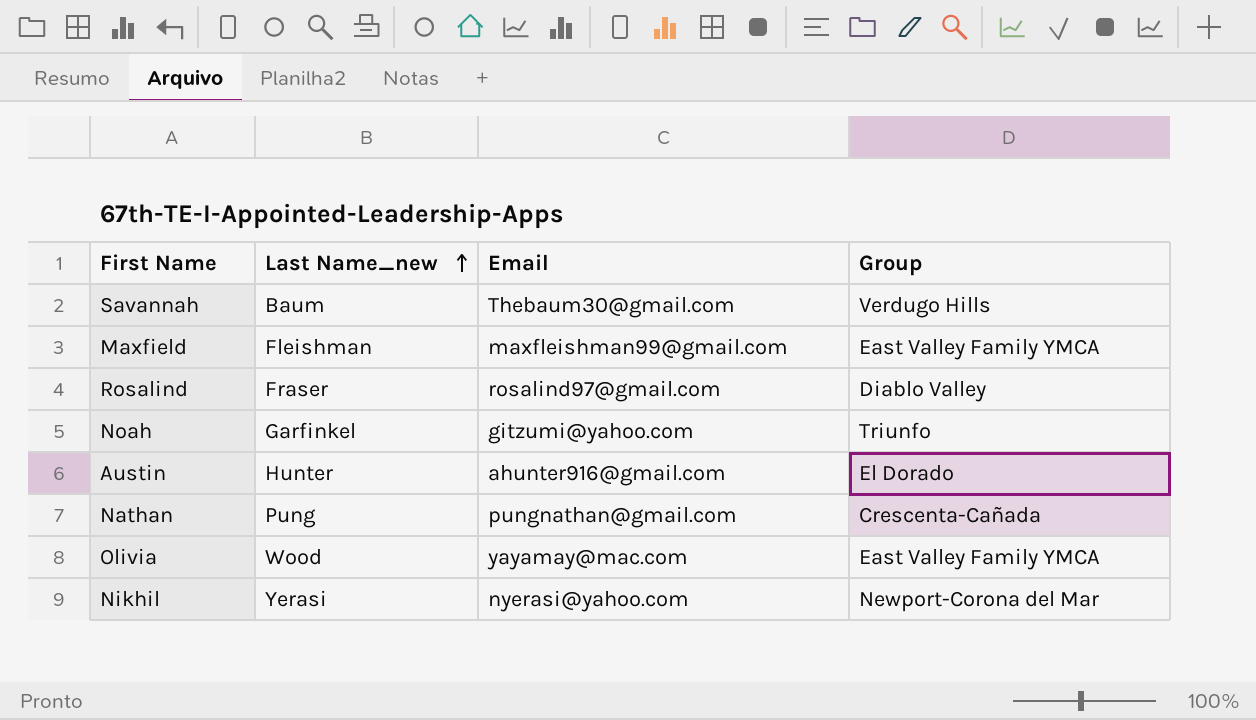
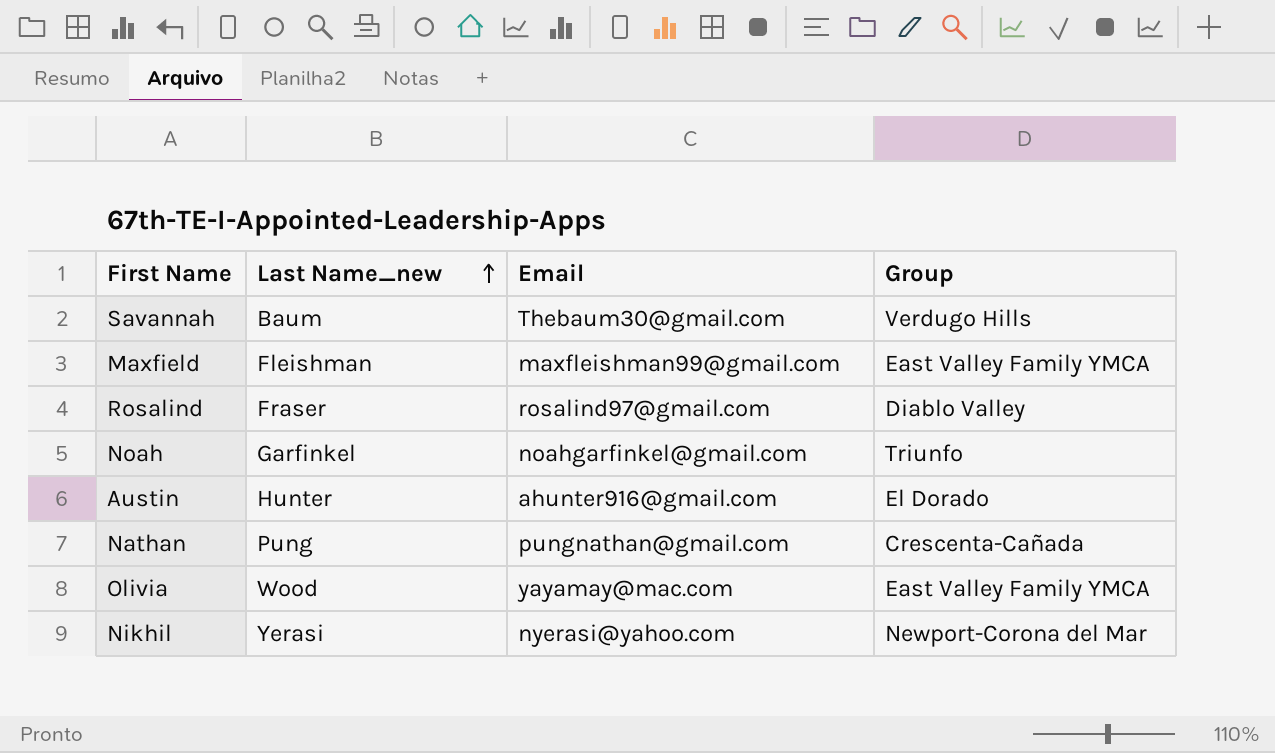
Noah | Email: gitzumi@yahoo.com -> noahgarfinkel@gmail.com

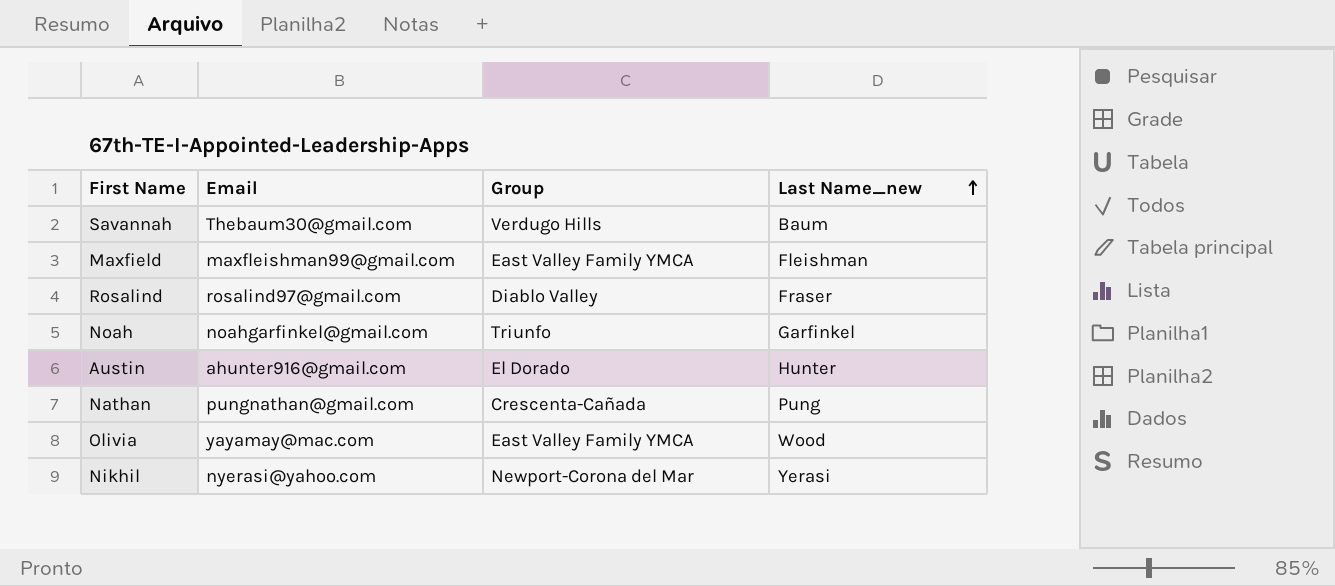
column Last Name_new | position: 2 -> 4

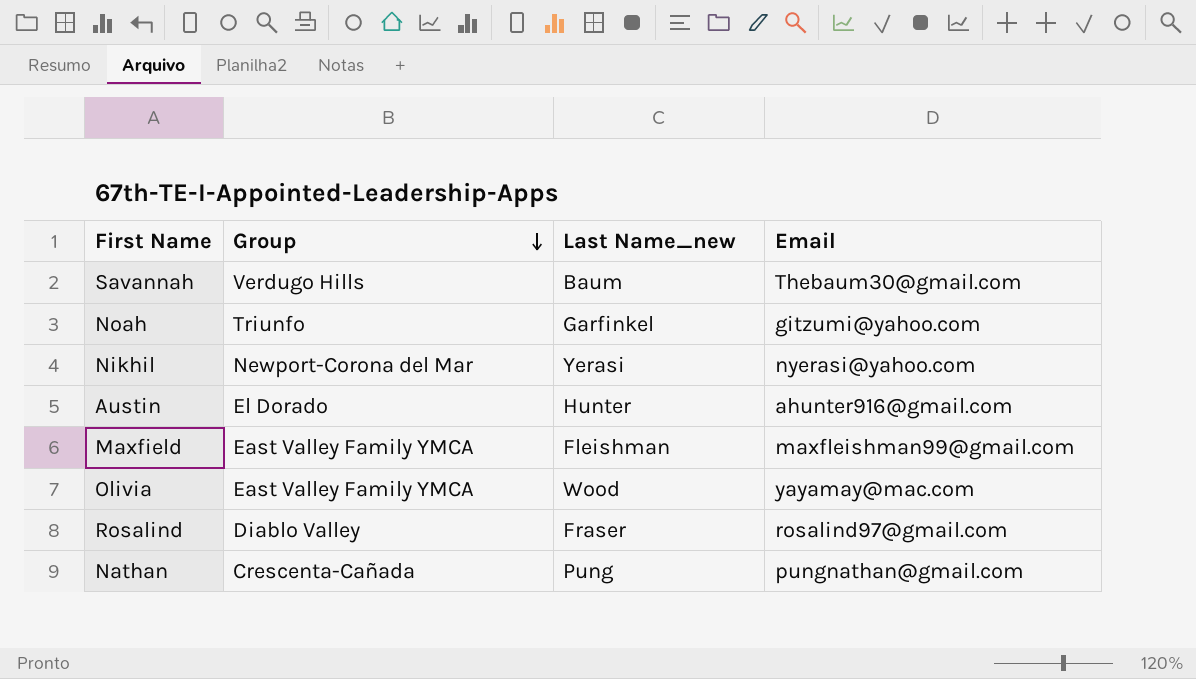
row order: Last Name_new ascending -> Group descending
column Email | position: 2 -> 4
Noah | Email: noahgarfinkel@gmail.com -> gitzumi@yahoo.com

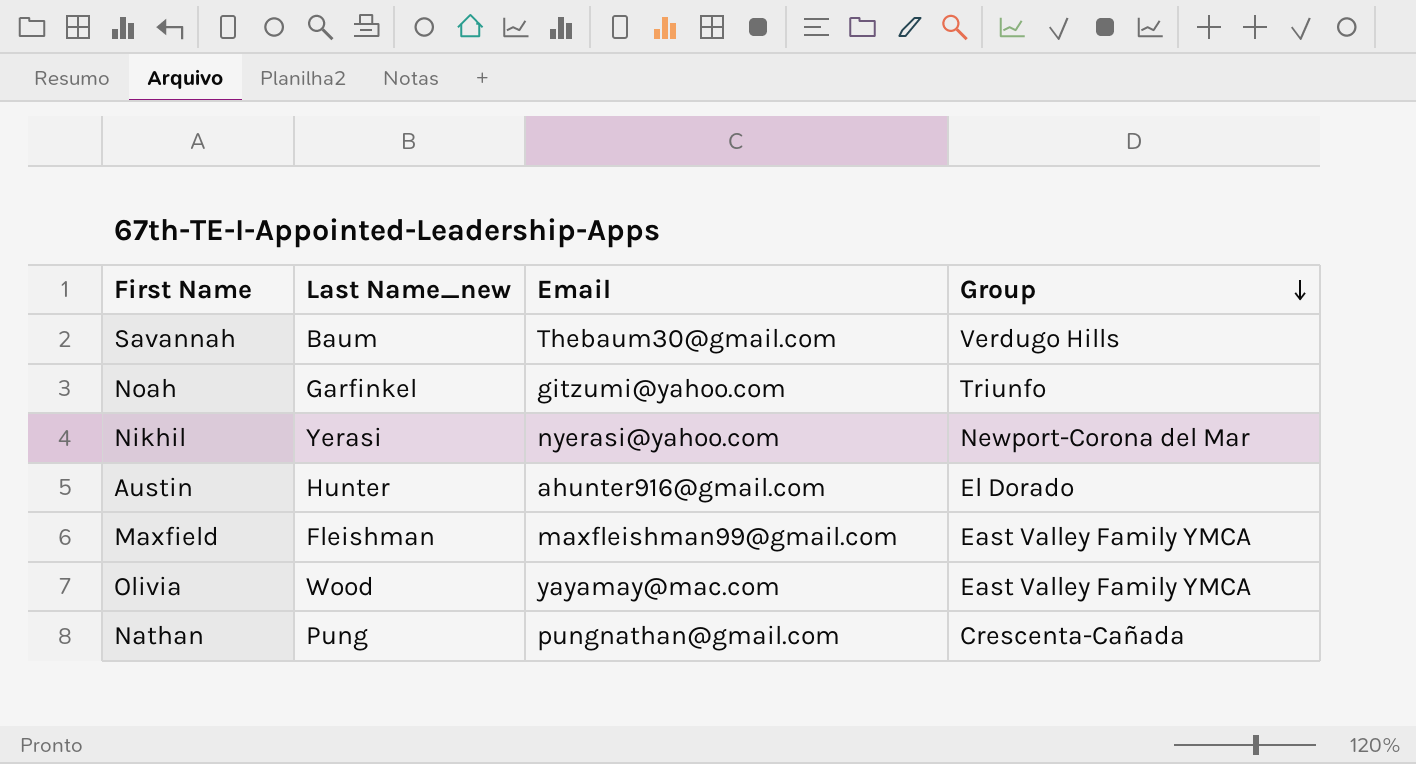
column Group | position: 2 -> 4
row Rosalind: Diablo Valley | Fraser | rosalind97@gmail.com -> none

